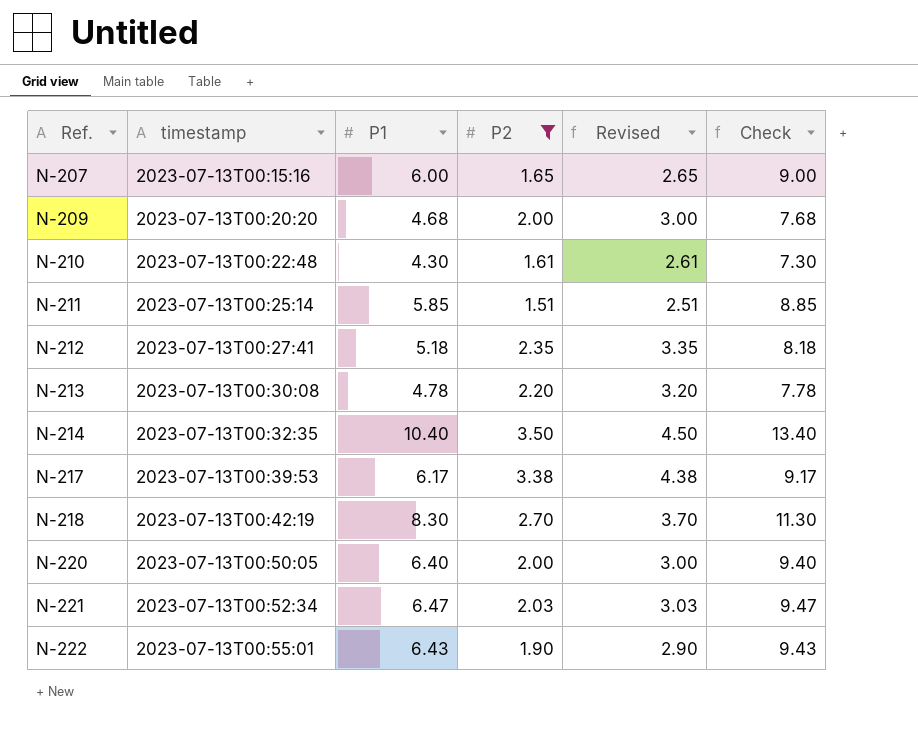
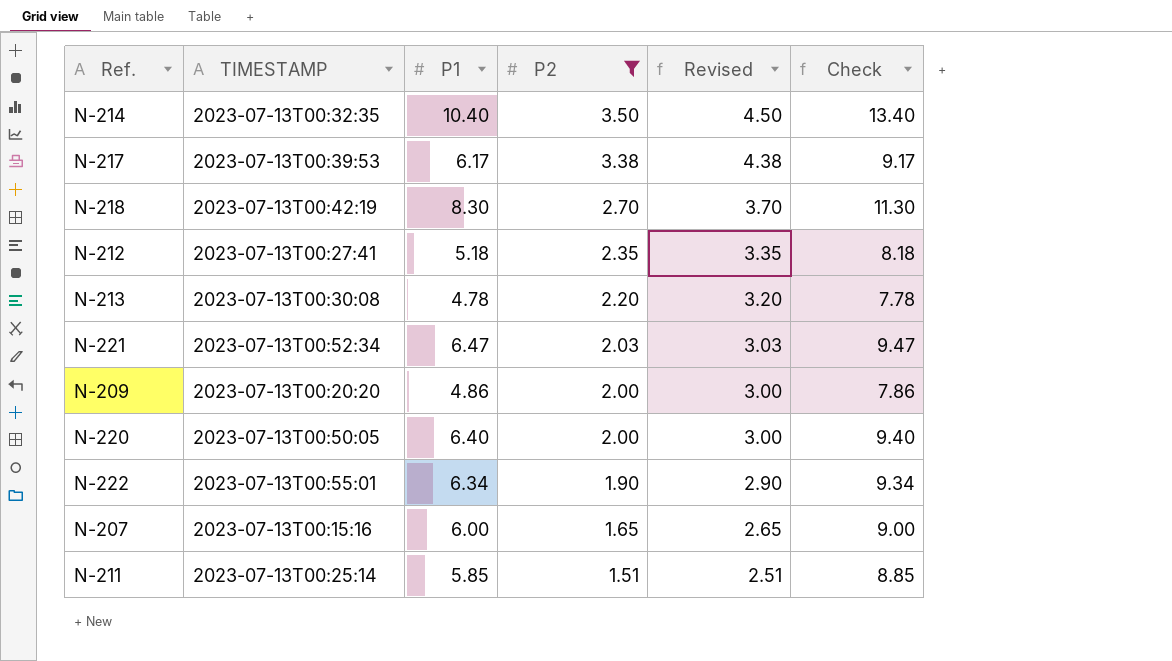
row order: Ref. ascending -> P2 descending
column name: timestamp -> TIMESTAMP
row N-210: 2023-07-13T00:22:48 | 4.30 | 1.61 | 2.61 | 7.30 -> none
N-209 | P1: 4.68 -> 4.86
N-209 | Check: 7.68 -> 7.86
N-222 | P1: 6.43 -> 6.34
N-222 | Check: 9.43 -> 9.34

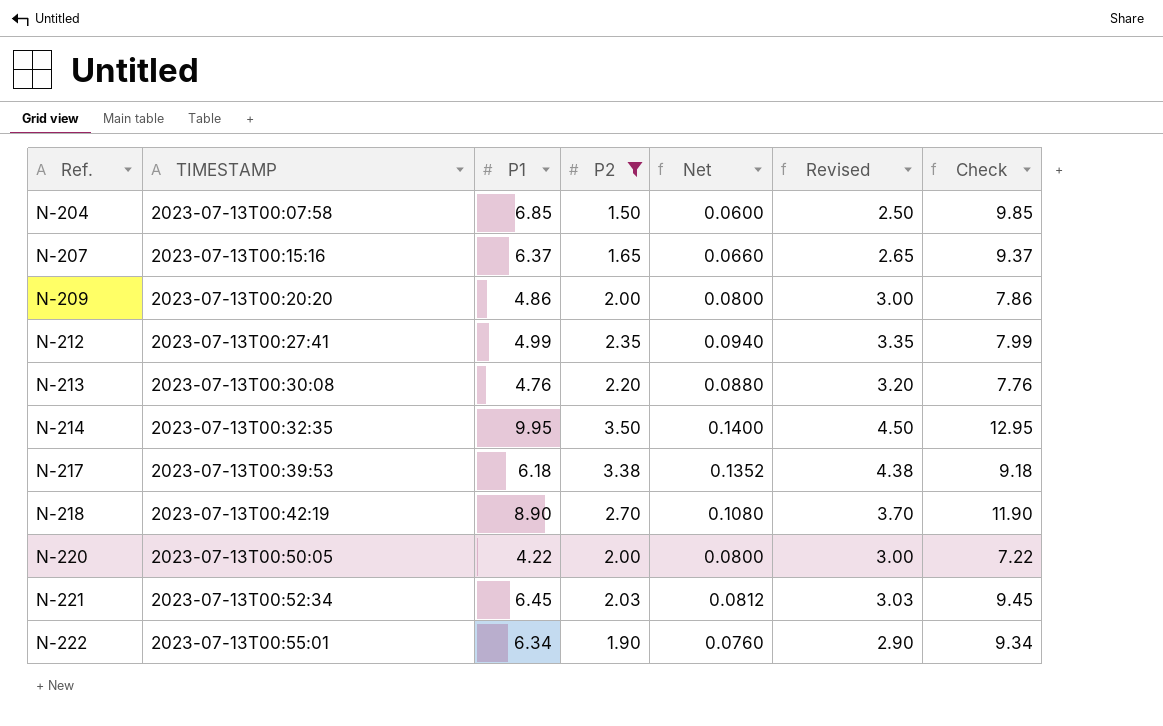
row order: P2 descending -> Ref. ascending
column Net | formula: none -> [P2] * 0.04
row N-211: 2023-07-13T00:25:14 | 5.85 | 1.51 | 2.51 | 8.85 -> none
row N-204: none -> 2023-07-13T00:07:58 | 6.85 | 1.50 | 0.0600 | 2.50 | 9.85
N-207 | P1: 6.00 -> 6.37
N-207 | Check: 9.00 -> 9.37
N-212 | P1: 5.18 -> 4.99
N-212 | Check: 8.18 -> 7.99
N-213 | P1: 4.78 -> 4.76
N-213 | Check: 7.78 -> 7.76
N-214 | P1: 10.40 -> 9.95
N-214 | Check: 13.40 -> 12.95
N-217 | P1: 6.17 -> 6.18
N-217 | Check: 9.17 -> 9.18
N-218 | P1: 8.30 -> 8.90
N-218 | Check: 11.30 -> 11.90
N-220 | P1: 6.40 -> 4.22
N-220 | Check: 9.40 -> 7.22
N-221 | P1: 6.47 -> 6.45
N-221 | Check: 9.47 -> 9.45

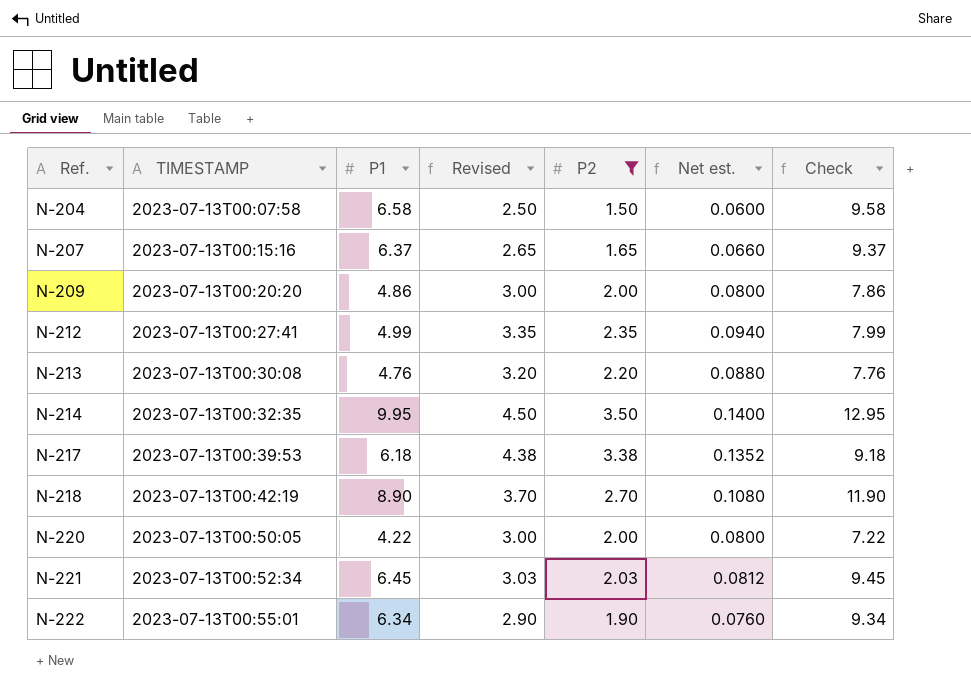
column Revised | position: 6 -> 4
column name: Net -> Net est.
N-204 | P1: 6.85 -> 6.58
N-204 | Check: 9.85 -> 9.58

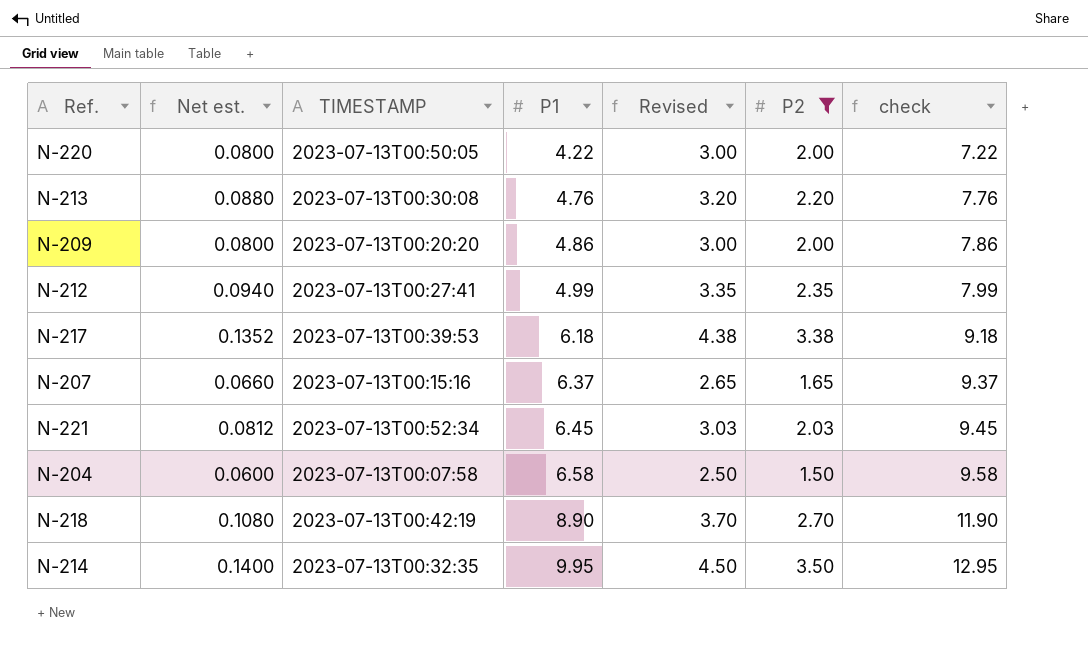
row order: Ref. ascending -> P1 ascending
column Net est. | position: 6 -> 2
column name: Check -> check
row N-222: 2023-07-13T00:55:01 | 6.34 | 2.90 | 1.90 | 0.0760 | 9.34 -> none

